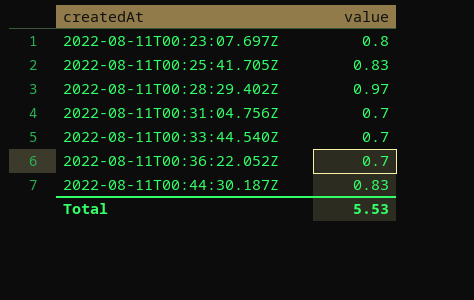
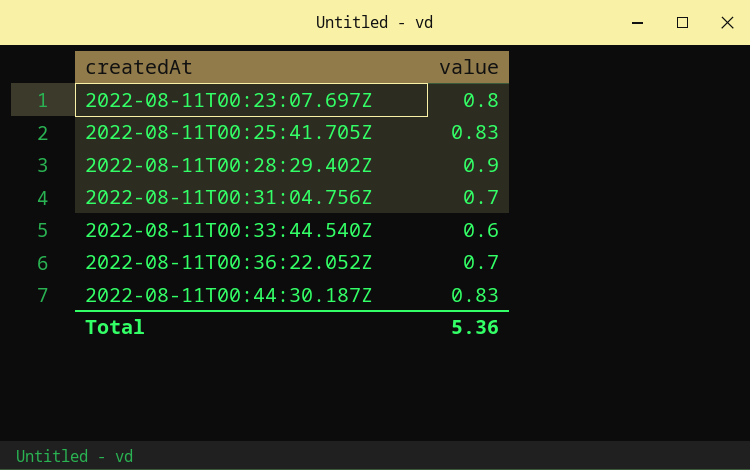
2022-08-11T00:28:29.402Z | value: 0.97 -> 0.9
2022-08-11T00:33:44.540Z | value: 0.7 -> 0.6
Total | value: 5.53 -> 5.36

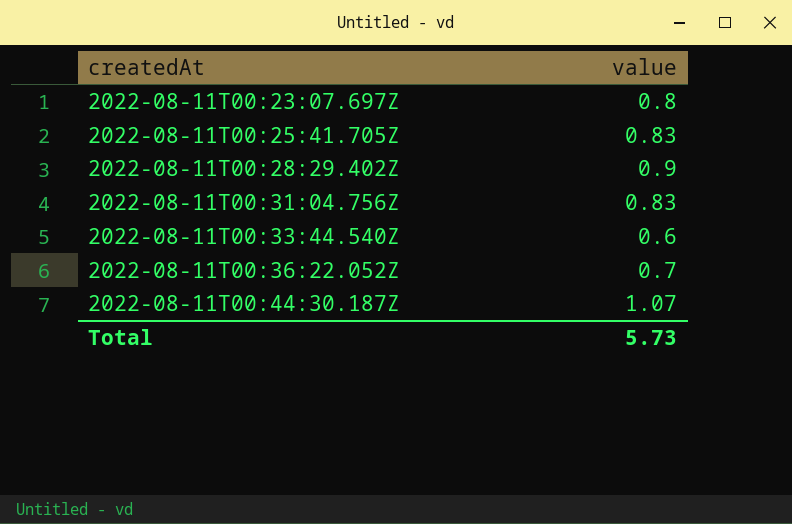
2022-08-11T00:31:04.756Z | value: 0.7 -> 0.83
2022-08-11T00:44:30.187Z | value: 0.83 -> 1.07
Total | value: 5.36 -> 5.73

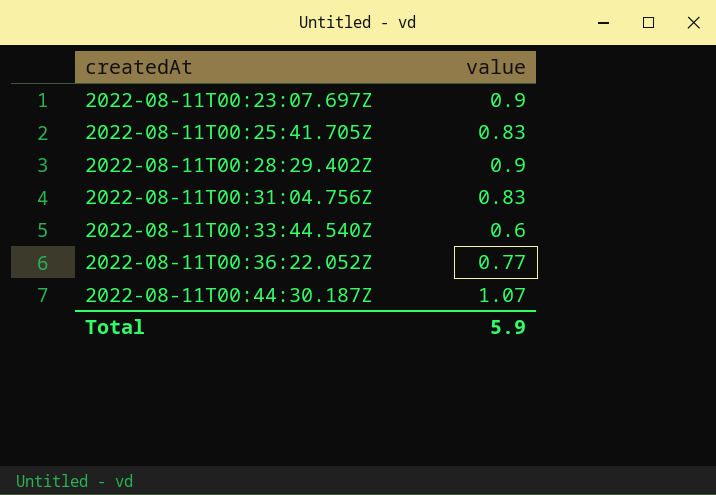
2022-08-11T00:23:07.697Z | value: 0.8 -> 0.9
2022-08-11T00:36:22.052Z | value: 0.7 -> 0.77
Total | value: 5.73 -> 5.9

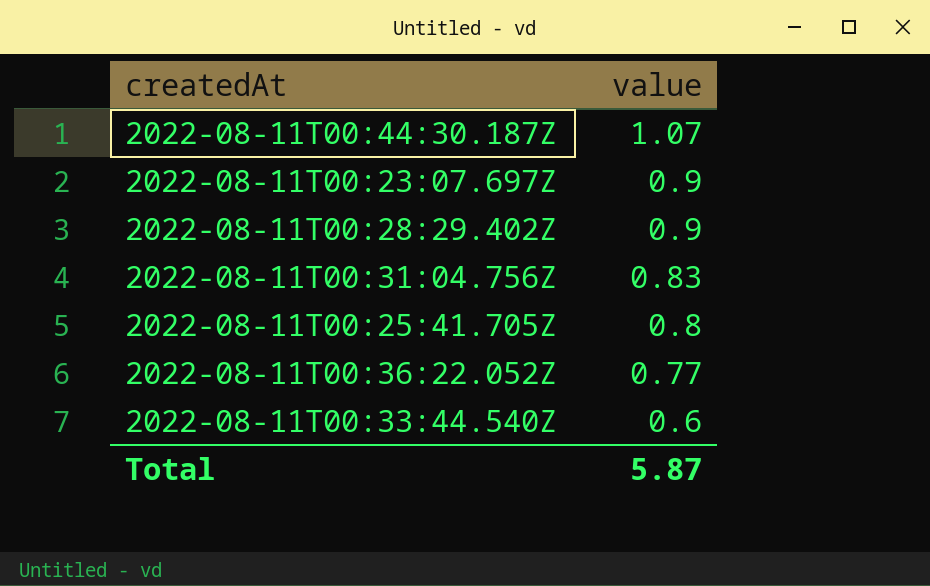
row order: createdAt ascending -> value descending
2022-08-11T00:25:41.705Z | value: 0.83 -> 0.8
Total | value: 5.9 -> 5.87

